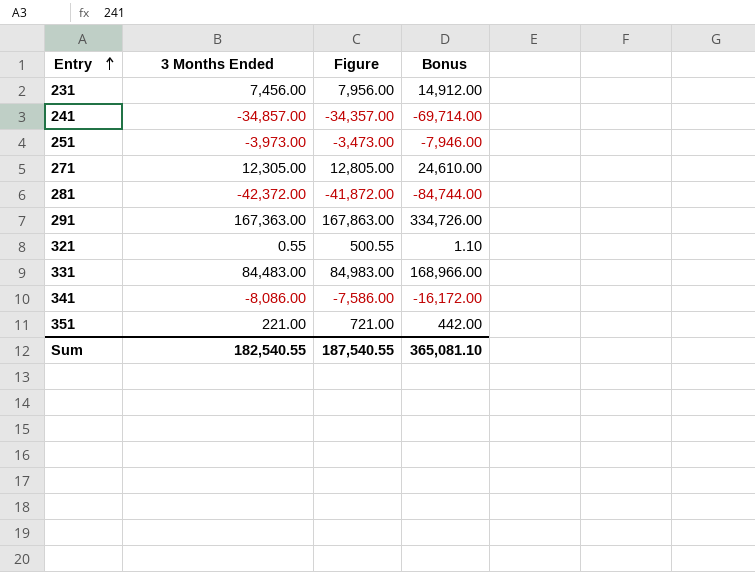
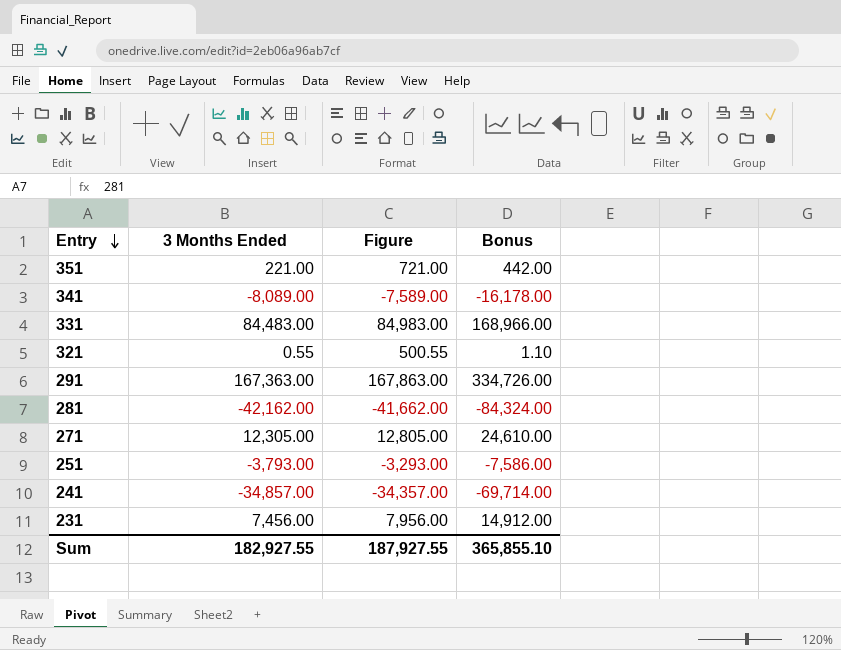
row order: Entry ascending -> Entry descending
341 | 3 Months Ended: -8,086.00 -> -8,089.00
341 | Figure: -7,586.00 -> -7,589.00
341 | Bonus: -16,172.00 -> -16,178.00
281 | 3 Months Ended: -42,372.00 -> -42,162.00
281 | Figure: -41,872.00 -> -41,662.00
281 | Bonus: -84,744.00 -> -84,324.00
251 | 3 Months Ended: -3,973.00 -> -3,793.00
251 | Figure: -3,473.00 -> -3,293.00
251 | Bonus: -7,946.00 -> -7,586.00
Sum | 3 Months Ended: 182,540.55 -> 182,927.55
Sum | Figure: 187,540.55 -> 187,927.55
Sum | Bonus: 365,081.10 -> 365,855.10

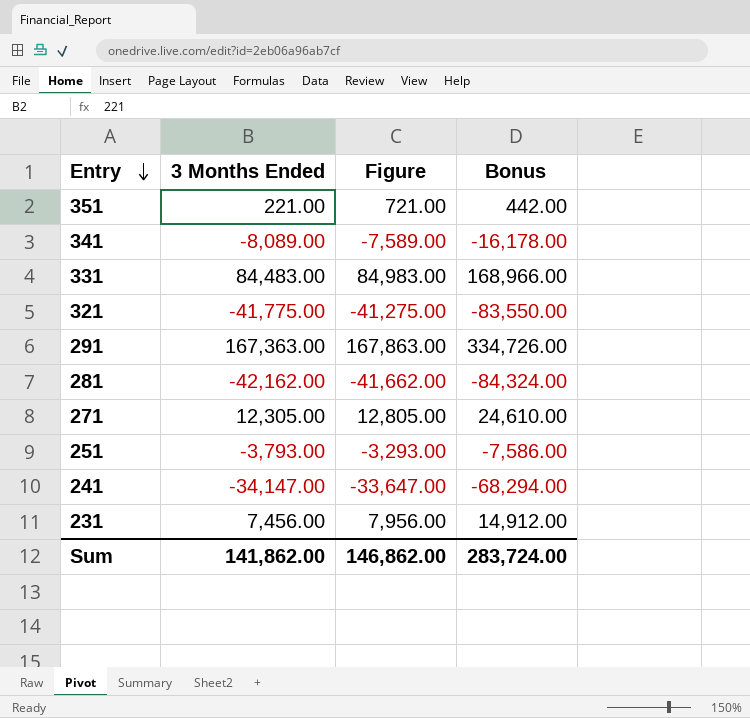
321 | 3 Months Ended: 0.55 -> -41,775.00
321 | Figure: 500.55 -> -41,275.00
321 | Bonus: 1.10 -> -83,550.00
241 | 3 Months Ended: -34,857.00 -> -34,147.00
241 | Figure: -34,357.00 -> -33,647.00
241 | Bonus: -69,714.00 -> -68,294.00
Sum | 3 Months Ended: 182,927.55 -> 141,862.00
Sum | Figure: 187,927.55 -> 146,862.00
Sum | Bonus: 365,855.10 -> 283,724.00

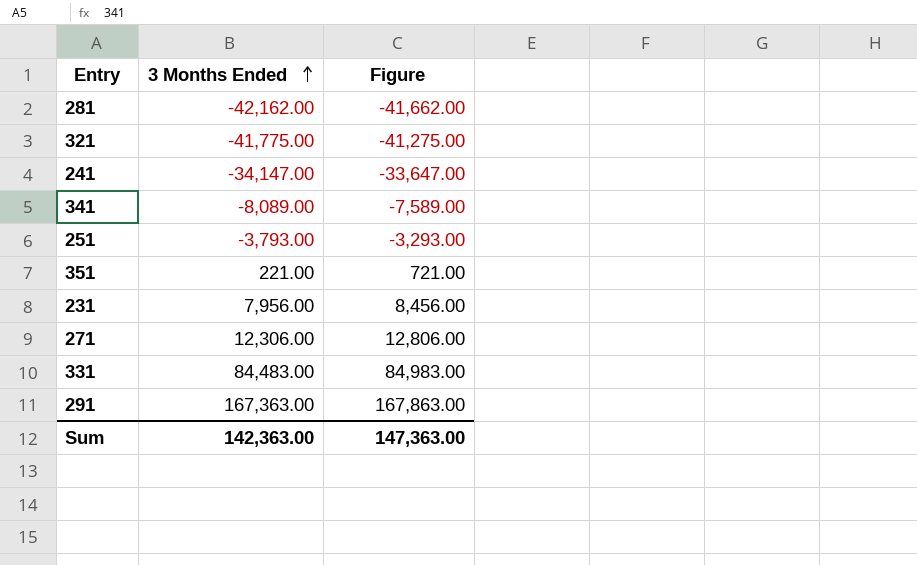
row order: Entry descending -> 3 Months Ended ascending
column Bonus | formula: [3 Months Ended] * 2 -> none
231 | 3 Months Ended: 7,456.00 -> 7,956.00
231 | Figure: 7,956.00 -> 8,456.00
271 | 3 Months Ended: 12,305.00 -> 12,306.00
271 | Figure: 12,805.00 -> 12,806.00
Sum | 3 Months Ended: 141,862.00 -> 142,363.00
Sum | Figure: 146,862.00 -> 147,363.00

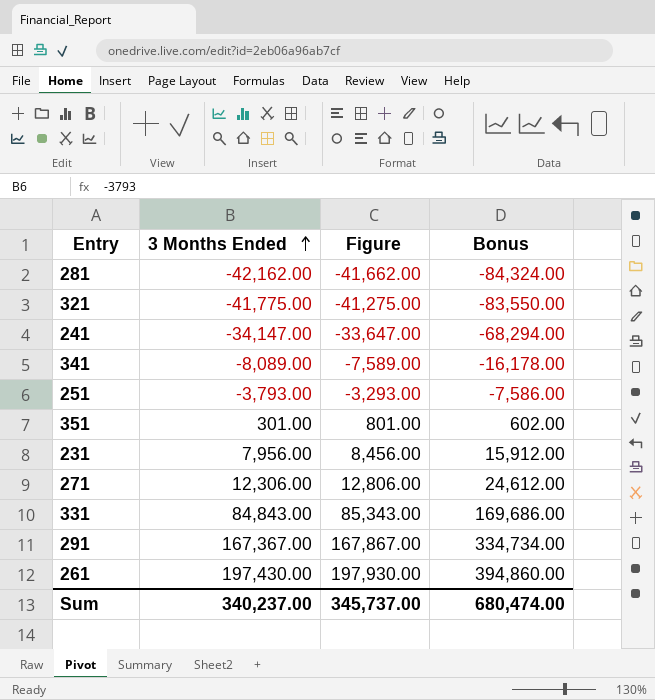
column Bonus | formula: none -> [3 Months Ended] * 2
351 | 3 Months Ended: 221.00 -> 301.00
351 | Figure: 721.00 -> 801.00
331 | 3 Months Ended: 84,483.00 -> 84,843.00
331 | Figure: 84,983.00 -> 85,343.00
291 | 3 Months Ended: 167,363.00 -> 167,367.00
291 | Figure: 167,863.00 -> 167,867.00
row 261: none -> 197,430.00 | 197,930.00 | 394,860.00
Sum | 3 Months Ended: 142,363.00 -> 340,237.00
Sum | Figure: 147,363.00 -> 345,737.00

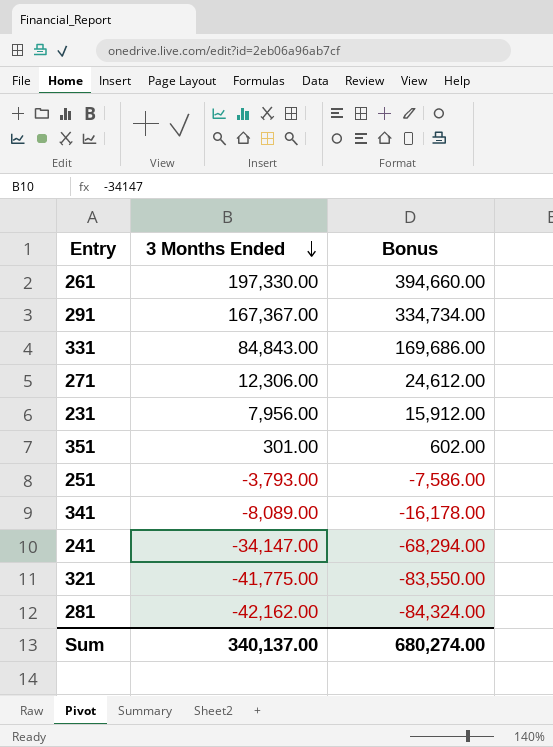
row order: 3 Months Ended ascending -> 3 Months Ended descending
column Figure | formula: [3 Months Ended] + 500 -> none
261 | 3 Months Ended: 197,430.00 -> 197,330.00
261 | Bonus: 394,860.00 -> 394,660.00
Sum | 3 Months Ended: 340,237.00 -> 340,137.00
Sum | Bonus: 680,474.00 -> 680,274.00

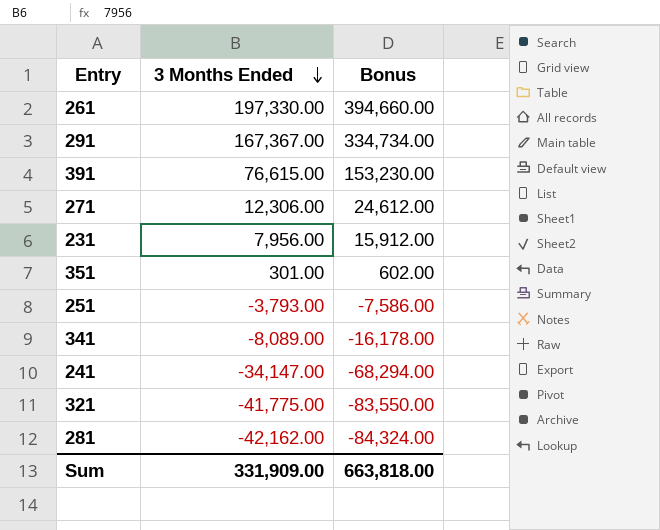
row 331: 84,843.00 | 169,686.00 -> none
row 391: none -> 76,615.00 | 153,230.00
Sum | 3 Months Ended: 340,137.00 -> 331,909.00
Sum | Bonus: 680,274.00 -> 663,818.00

